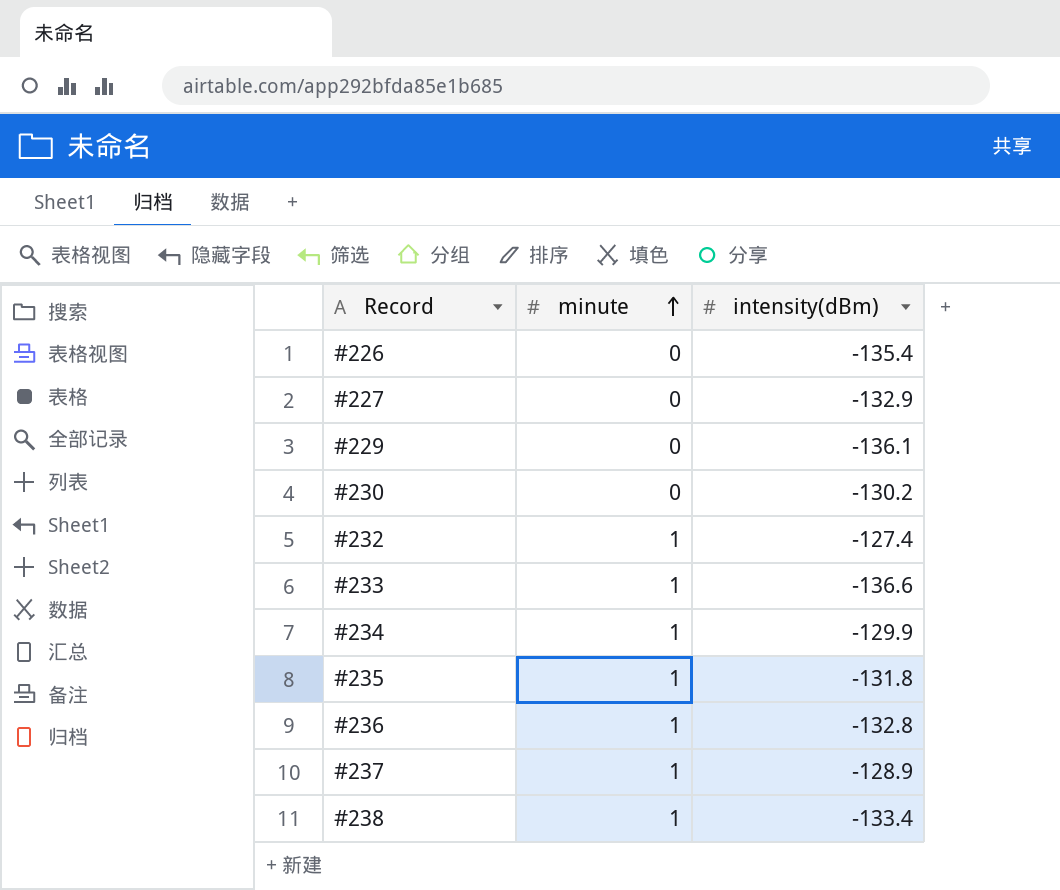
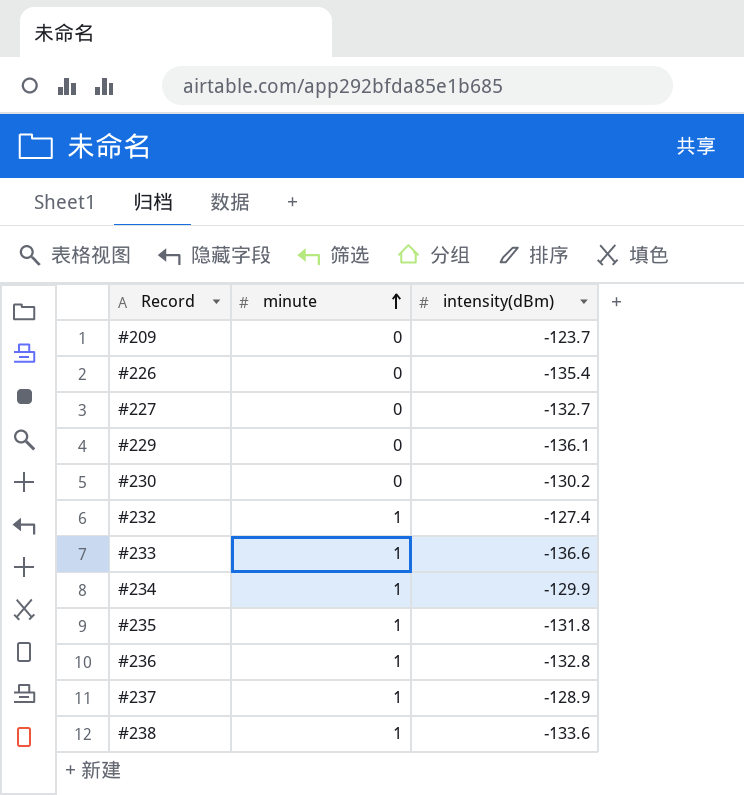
row #209: none -> 0 | -123.7
#227 | intensity(dBm): -132.9 -> -132.7
#238 | intensity(dBm): -133.4 -> -133.6

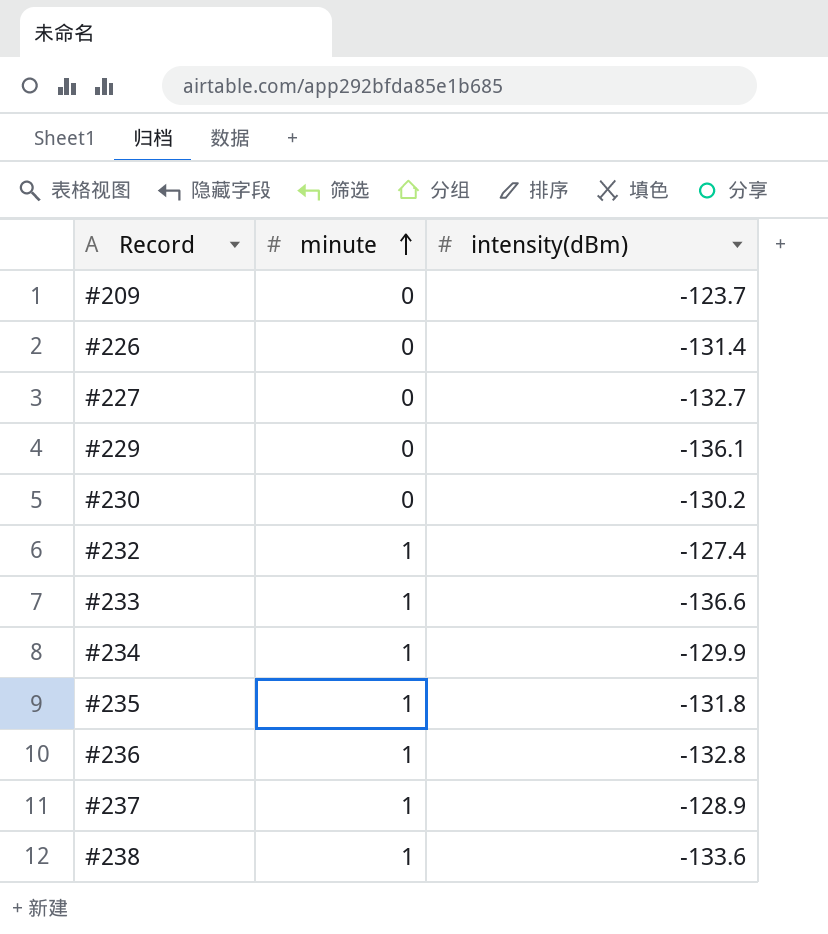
#226 | intensity(dBm): -135.4 -> -131.4

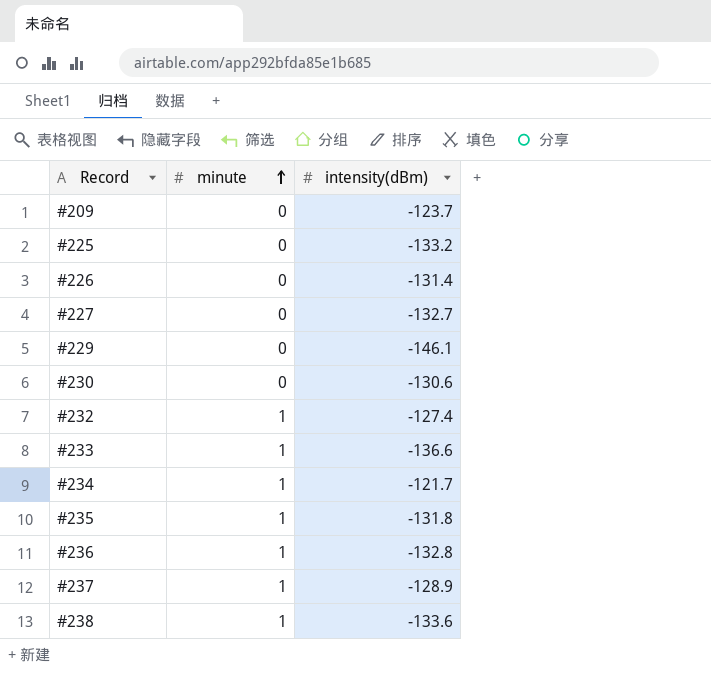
row #225: none -> 0 | -133.2
#229 | intensity(dBm): -136.1 -> -146.1
#230 | intensity(dBm): -130.2 -> -130.6
#234 | intensity(dBm): -129.9 -> -121.7

